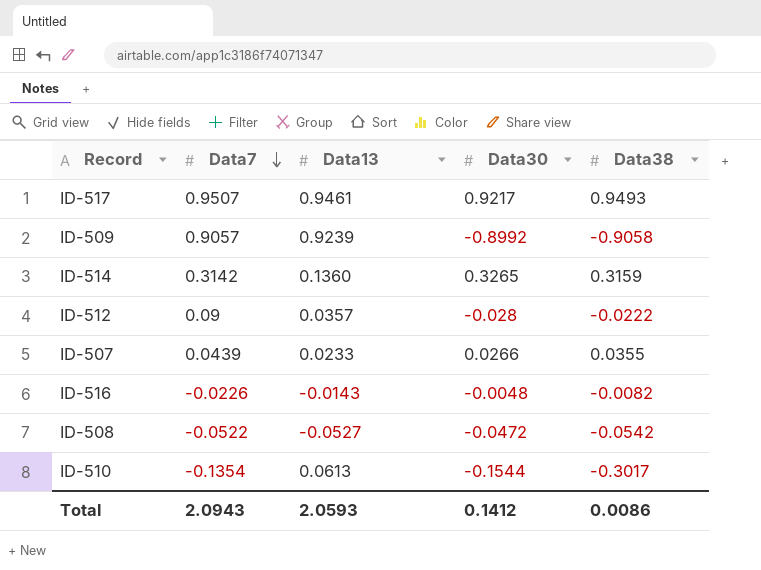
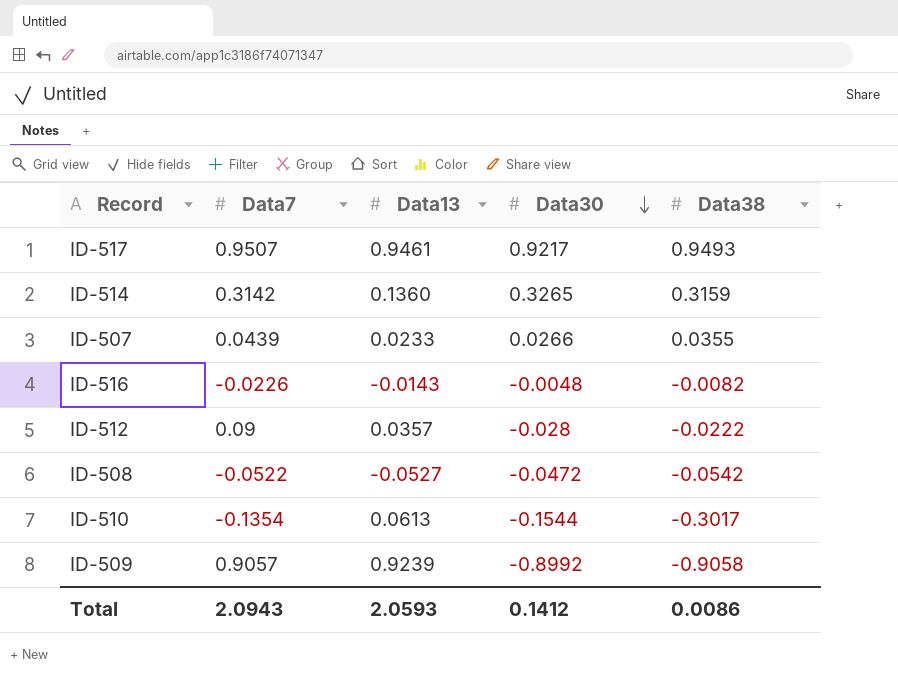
row order: Data7 descending -> Data30 descending

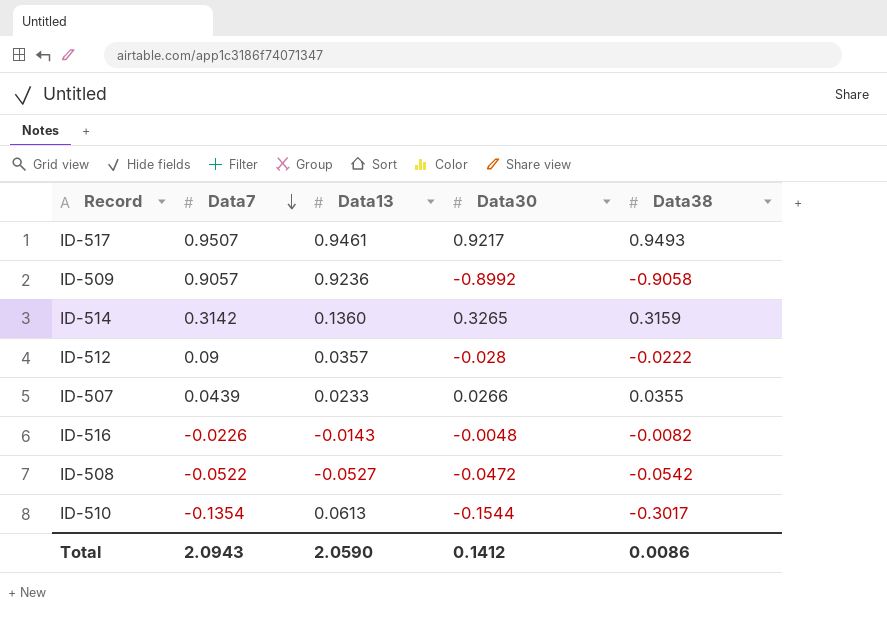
row order: Data30 descending -> Data7 descending
ID-509 | Data13: 0.9239 -> 0.9236
Total | Data13: 2.0593 -> 2.0590

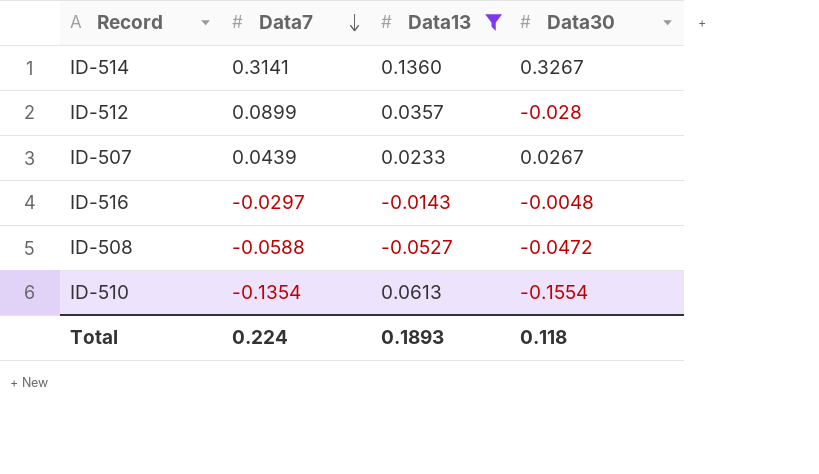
filter: none -> Data13 <= 0.1360
column Data38 | position: 5 -> none
ID-514 | Data7: 0.3142 -> 0.3141
ID-514 | Data30: 0.3265 -> 0.3267
ID-512 | Data7: 0.09 -> 0.0899
ID-507 | Data30: 0.0266 -> 0.0267
ID-516 | Data7: -0.0226 -> -0.0297
ID-508 | Data7: -0.0522 -> -0.0588
ID-510 | Data30: -0.1544 -> -0.1554
Total | Data7: 2.0943 -> 0.224
Total | Data13: 2.0590 -> 0.1893
Total | Data30: 0.1412 -> 0.118

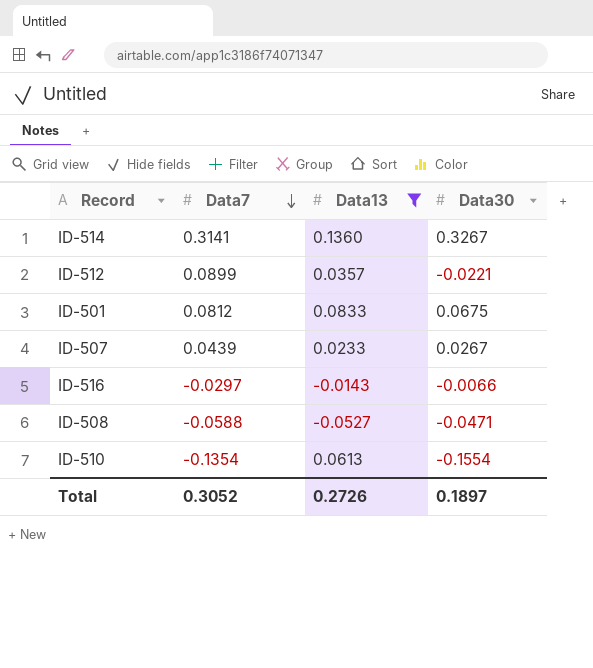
ID-512 | Data30: -0.028 -> -0.0221
row ID-501: none -> 0.0812 | 0.0833 | 0.0675
ID-516 | Data30: -0.0048 -> -0.0066
ID-508 | Data30: -0.0472 -> -0.0471
Total | Data7: 0.224 -> 0.3052
Total | Data13: 0.1893 -> 0.2726
Total | Data30: 0.118 -> 0.1897

